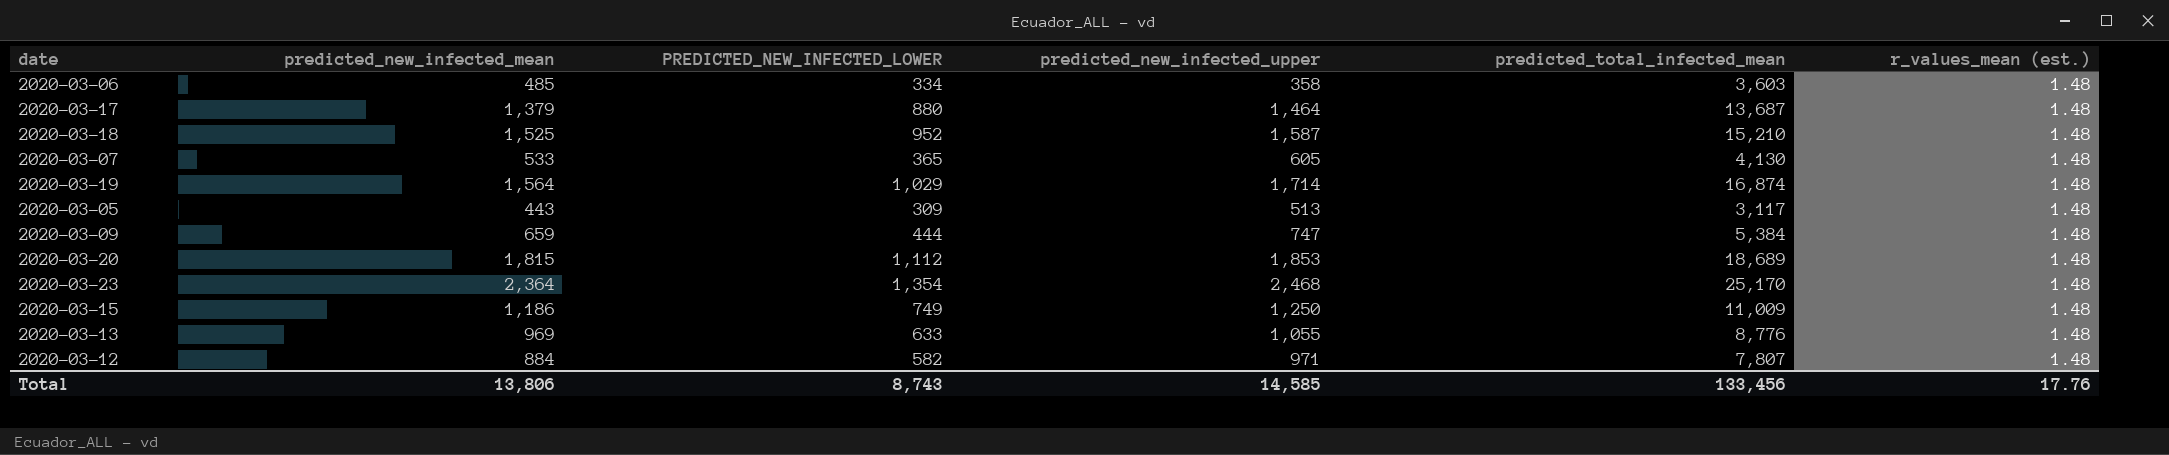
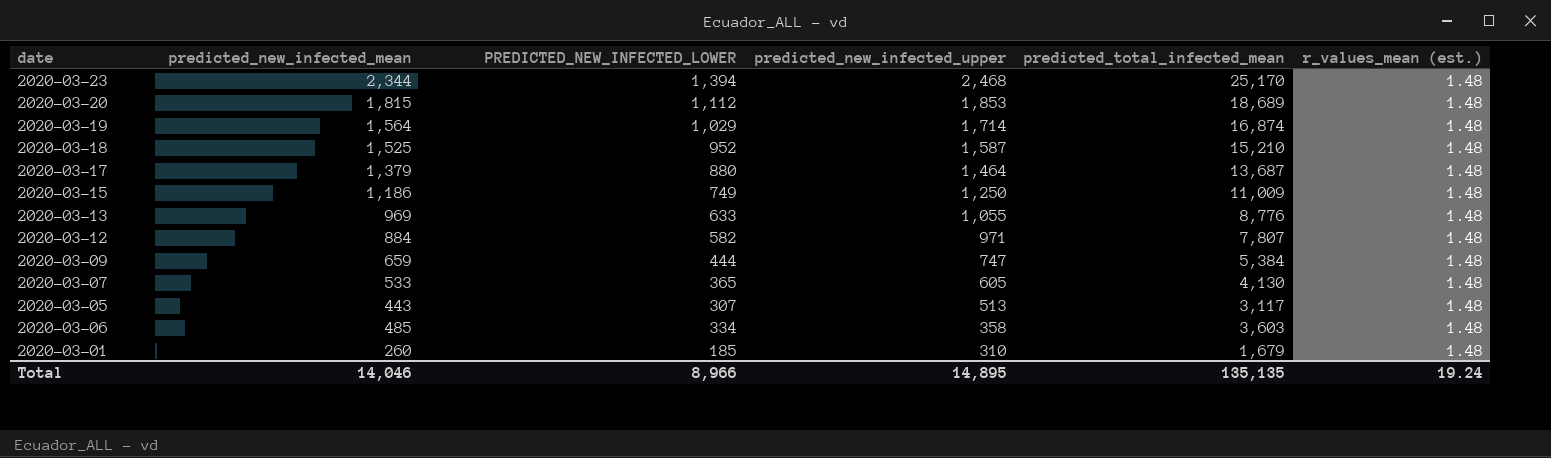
row order: none -> predicted_new_infected_upper descending
2020-03-23 | predicted_new_infected_mean: 2,364 -> 2,344
2020-03-23 | PREDICTED_NEW_INFECTED_LOWER: 1,354 -> 1,394
2020-03-05 | PREDICTED_NEW_INFECTED_LOWER: 309 -> 307
row 2020-03-01: none -> 260 | 185 | 310 | 1,679 | 1.48
Total | predicted_new_infected_mean: 13,806 -> 14,046
Total | PREDICTED_NEW_INFECTED_LOWER: 8,743 -> 8,966
Total | predicted_new_infected_upper: 14,585 -> 14,895
Total | predicted_total_infected_mean: 133,456 -> 135,135
Total | r_values_mean (est.): 17.76 -> 19.24

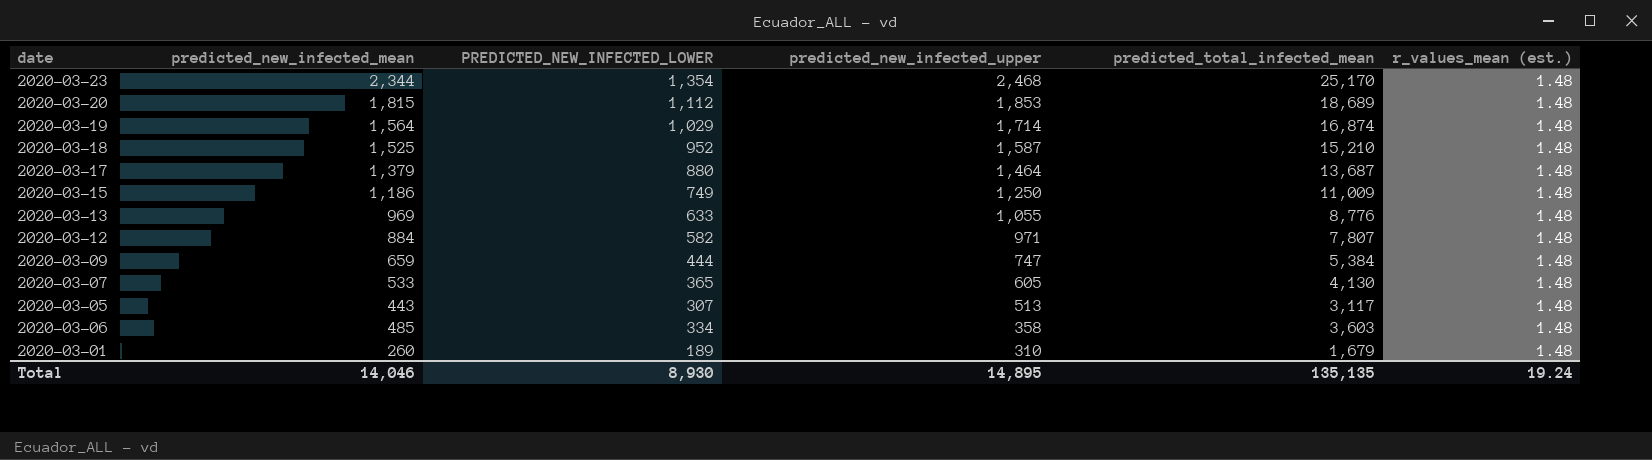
2020-03-23 | PREDICTED_NEW_INFECTED_LOWER: 1,394 -> 1,354
2020-03-01 | PREDICTED_NEW_INFECTED_LOWER: 185 -> 189
Total | PREDICTED_NEW_INFECTED_LOWER: 8,966 -> 8,930

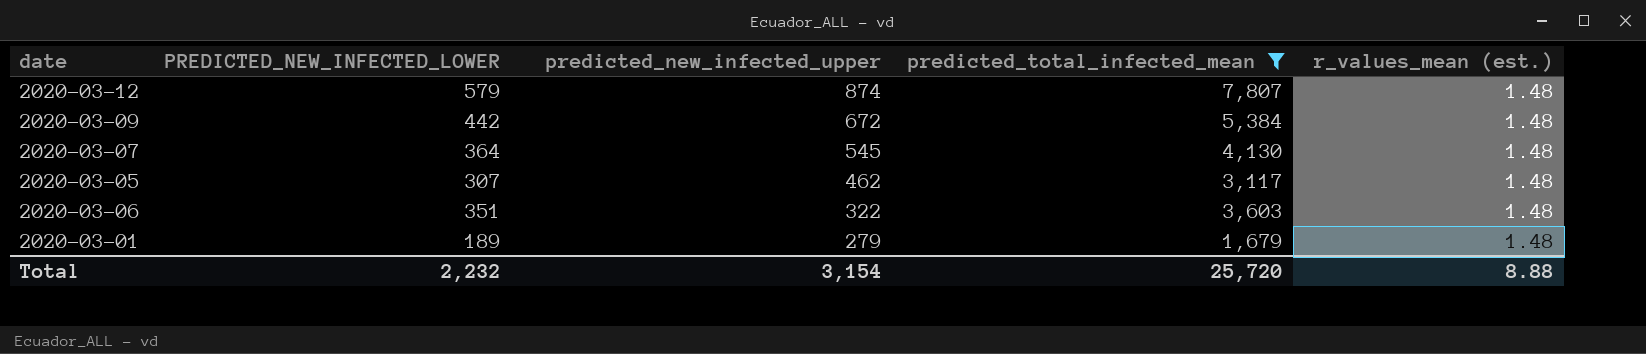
filter: none -> predicted_total_infected_mean <= 7,807
column predicted_new_infected_mean | position: 2 -> none
2020-03-12 | PREDICTED_NEW_INFECTED_LOWER: 582 -> 579
2020-03-12 | predicted_new_infected_upper: 971 -> 874
2020-03-09 | PREDICTED_NEW_INFECTED_LOWER: 444 -> 442
2020-03-09 | predicted_new_infected_upper: 747 -> 672
2020-03-07 | PREDICTED_NEW_INFECTED_LOWER: 365 -> 364
2020-03-07 | predicted_new_infected_upper: 605 -> 545
2020-03-05 | predicted_new_infected_upper: 513 -> 462
2020-03-06 | PREDICTED_NEW_INFECTED_LOWER: 334 -> 351
2020-03-06 | predicted_new_infected_upper: 358 -> 322
2020-03-01 | predicted_new_infected_upper: 310 -> 279
Total | PREDICTED_NEW_INFECTED_LOWER: 8,930 -> 2,232
Total | predicted_new_infected_upper: 14,895 -> 3,154
Total | predicted_total_infected_mean: 135,135 -> 25,720
Total | r_values_mean (est.): 19.24 -> 8.88

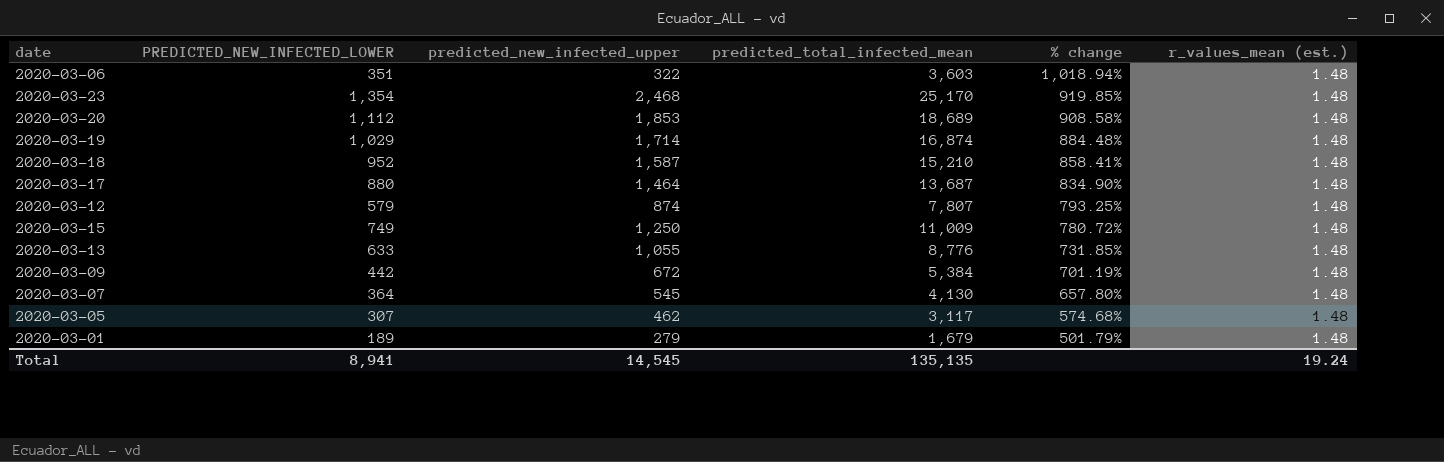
filter: predicted_total_infected_mean <= 7,807 -> none
row order: predicted_new_infected_upper descending -> % change descending
column % change | formula: none -> ([predicted_total_infected_mean] - [predicted_new_infected_upper]) / [predicted_new_infected_upper]
Total | PREDICTED_NEW_INFECTED_LOWER: 2,232 -> 8,941
Total | predicted_new_infected_upper: 3,154 -> 14,545
Total | predicted_total_infected_mean: 25,720 -> 135,135
Total | r_values_mean (est.): 8.88 -> 19.24

